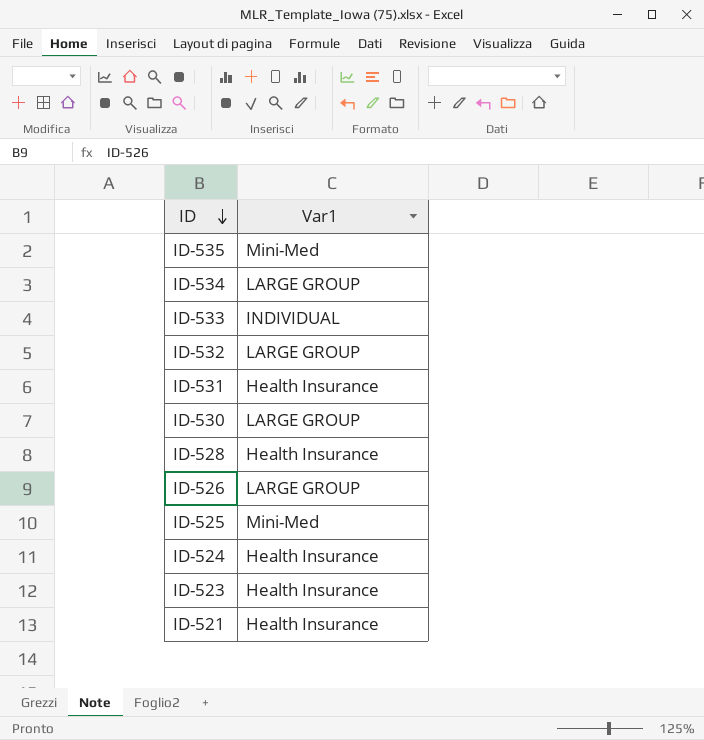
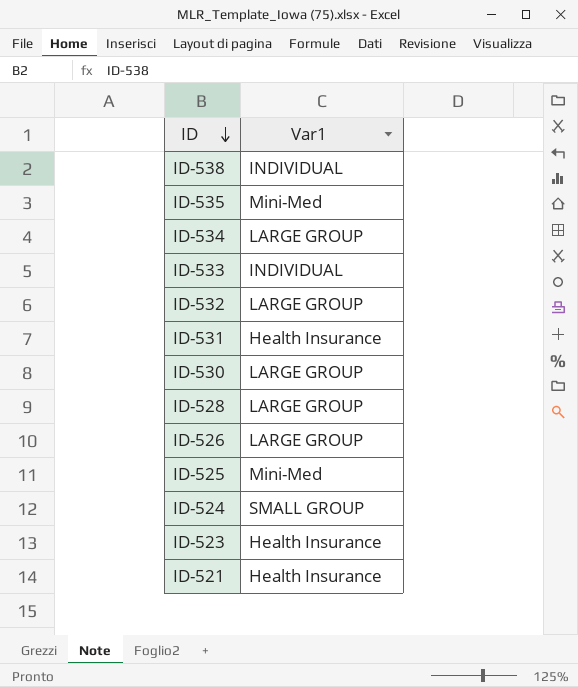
row ID-538: none -> INDIVIDUAL
ID-528 | Var1: Health Insurance -> LARGE GROUP
ID-524 | Var1: Health Insurance -> SMALL GROUP

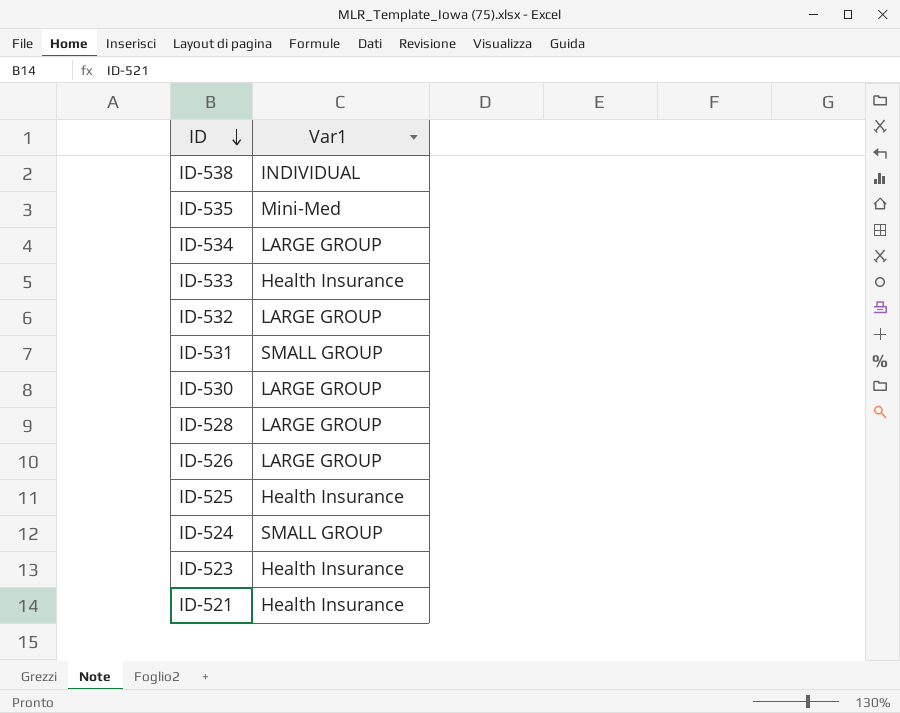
ID-533 | Var1: INDIVIDUAL -> Health Insurance
ID-531 | Var1: Health Insurance -> SMALL GROUP
ID-525 | Var1: Mini-Med -> Health Insurance

